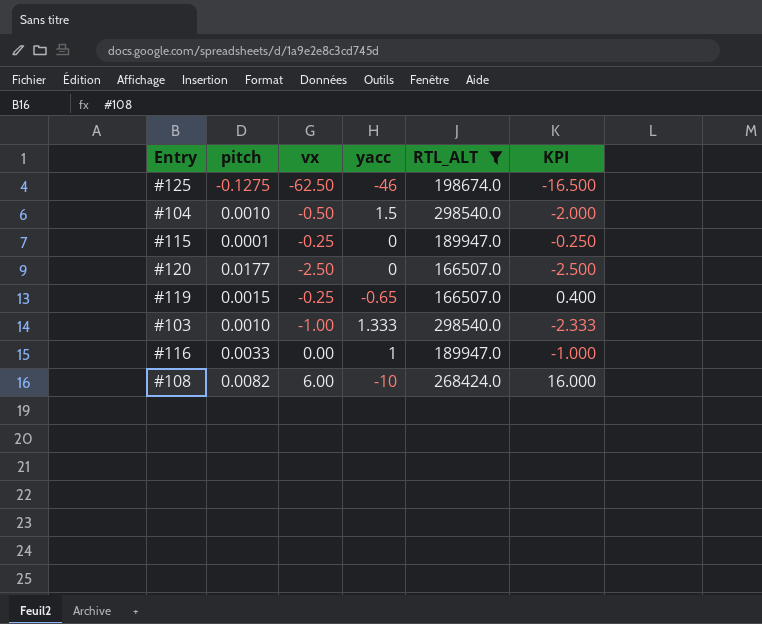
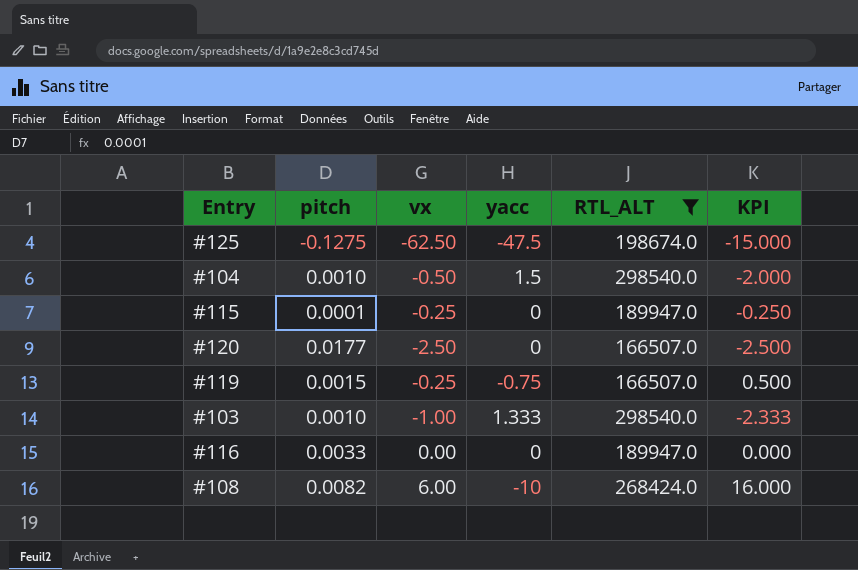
#125 | yacc: -46 -> -47.5
#125 | KPI: -16.500 -> -15.000
#119 | yacc: -0.65 -> -0.75
#119 | KPI: 0.400 -> 0.500
#116 | yacc: 1 -> 0
#116 | KPI: -1.000 -> 0.000

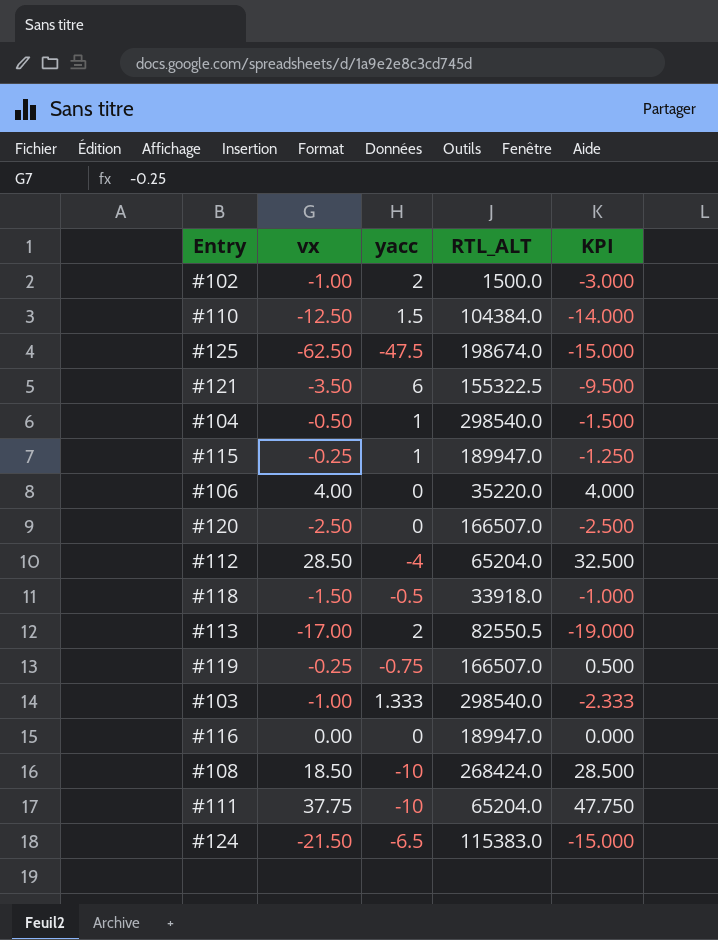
filter: RTL_ALT >= 166507.0 -> none
column pitch | position: 2 -> none
#104 | yacc: 1.5 -> 1
#104 | KPI: -2.000 -> -1.500
#115 | yacc: 0 -> 1
#115 | KPI: -0.250 -> -1.250
#108 | vx: 6.00 -> 18.50
#108 | KPI: 16.000 -> 28.500

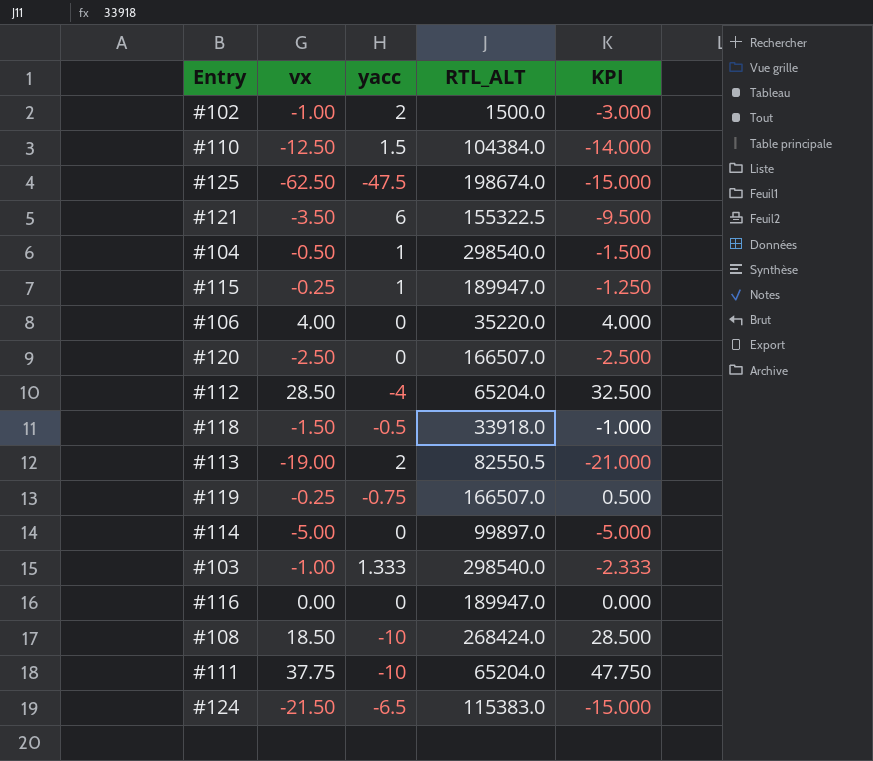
#113 | vx: -17.00 -> -19.00
#113 | KPI: -19.000 -> -21.000
row #114: none -> -5.00 | 0 | 99897.0 | -5.000

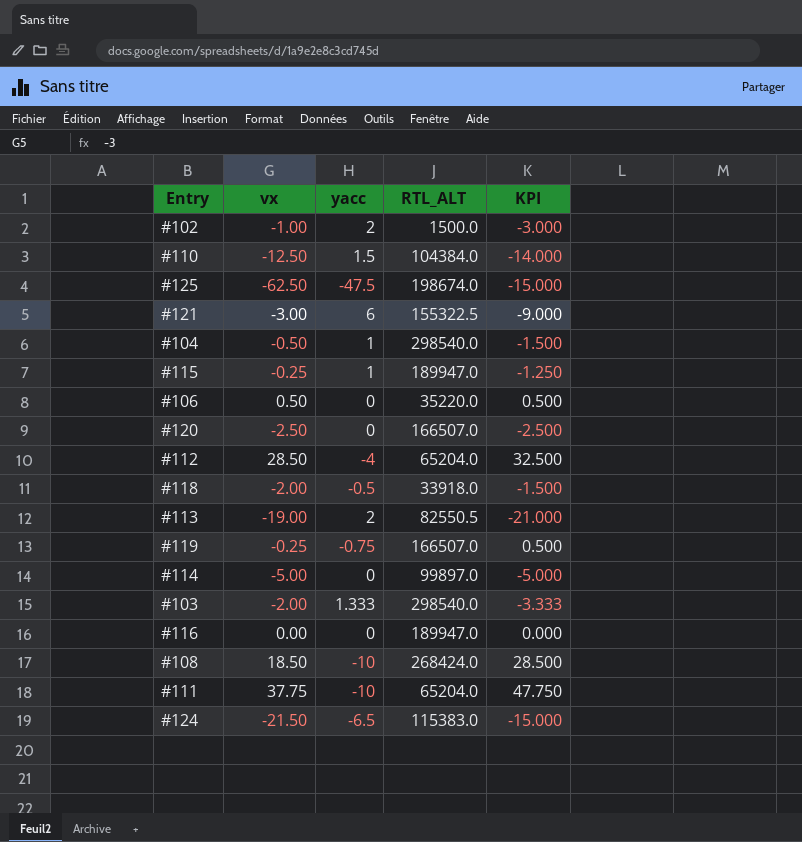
#121 | vx: -3.50 -> -3.00
#121 | KPI: -9.500 -> -9.000
#106 | vx: 4.00 -> 0.50
#106 | KPI: 4.000 -> 0.500
#118 | vx: -1.50 -> -2.00
#118 | KPI: -1.000 -> -1.500
#103 | vx: -1.00 -> -2.00
#103 | KPI: -2.333 -> -3.333

